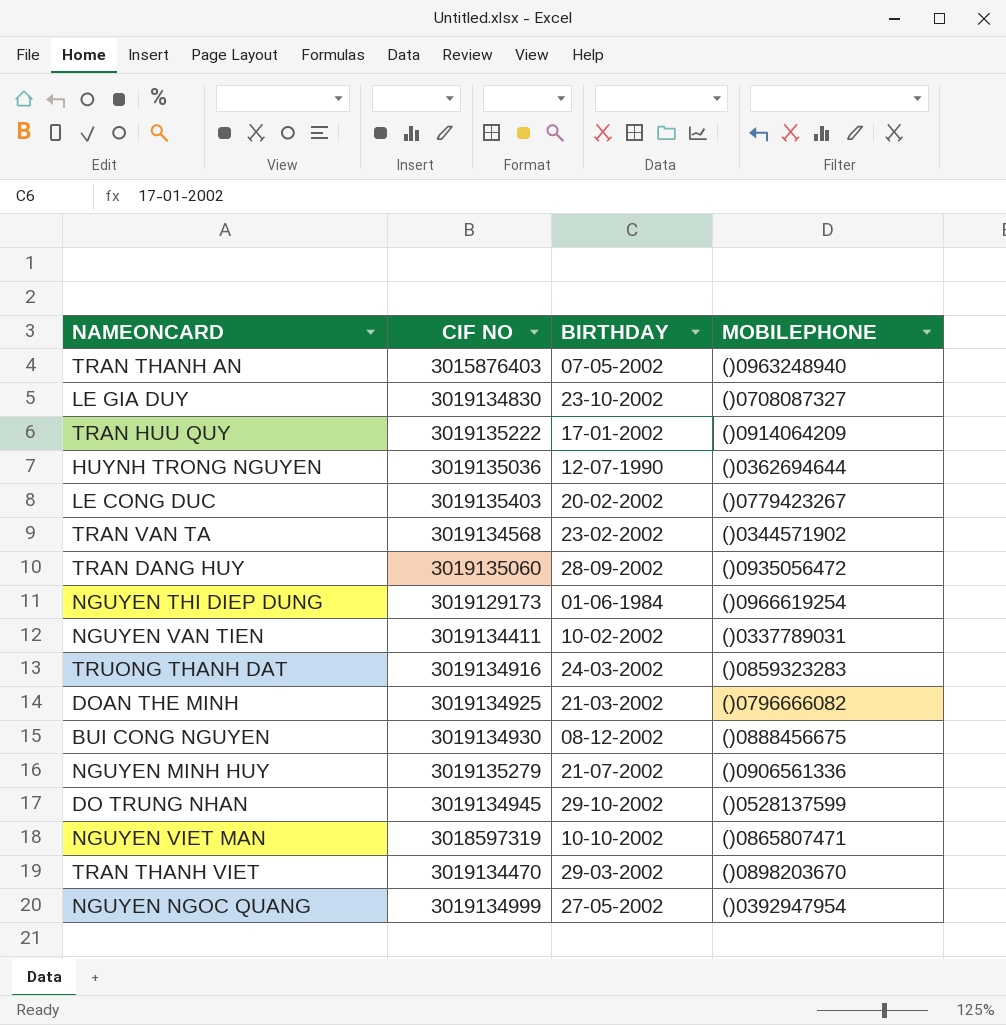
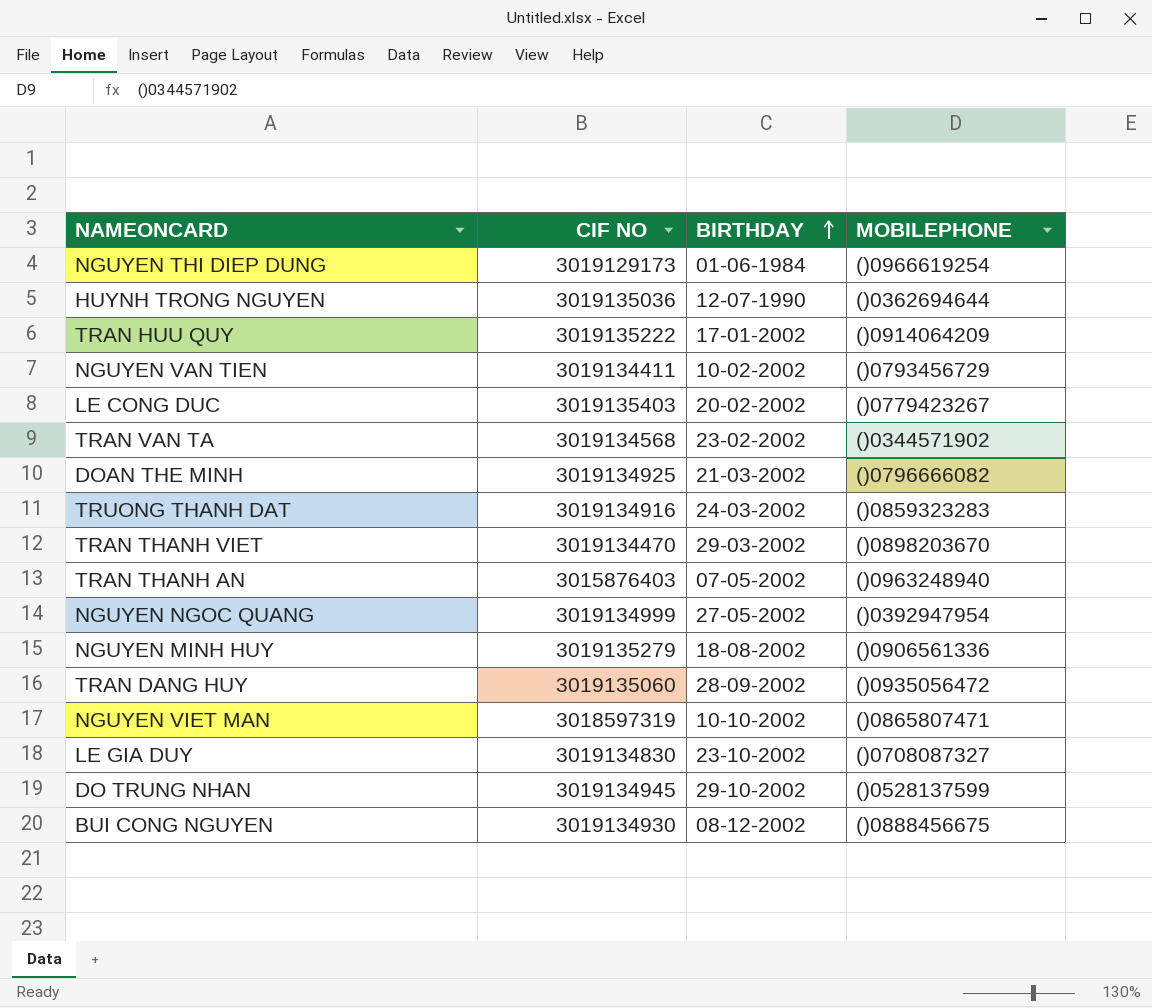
row order: none -> BIRTHDAY ascending
NGUYEN VAN TIEN | MOBILEPHONE: ()0337789031 -> ()0793456729
NGUYEN MINH HUY | BIRTHDAY: 21-07-2002 -> 18-08-2002

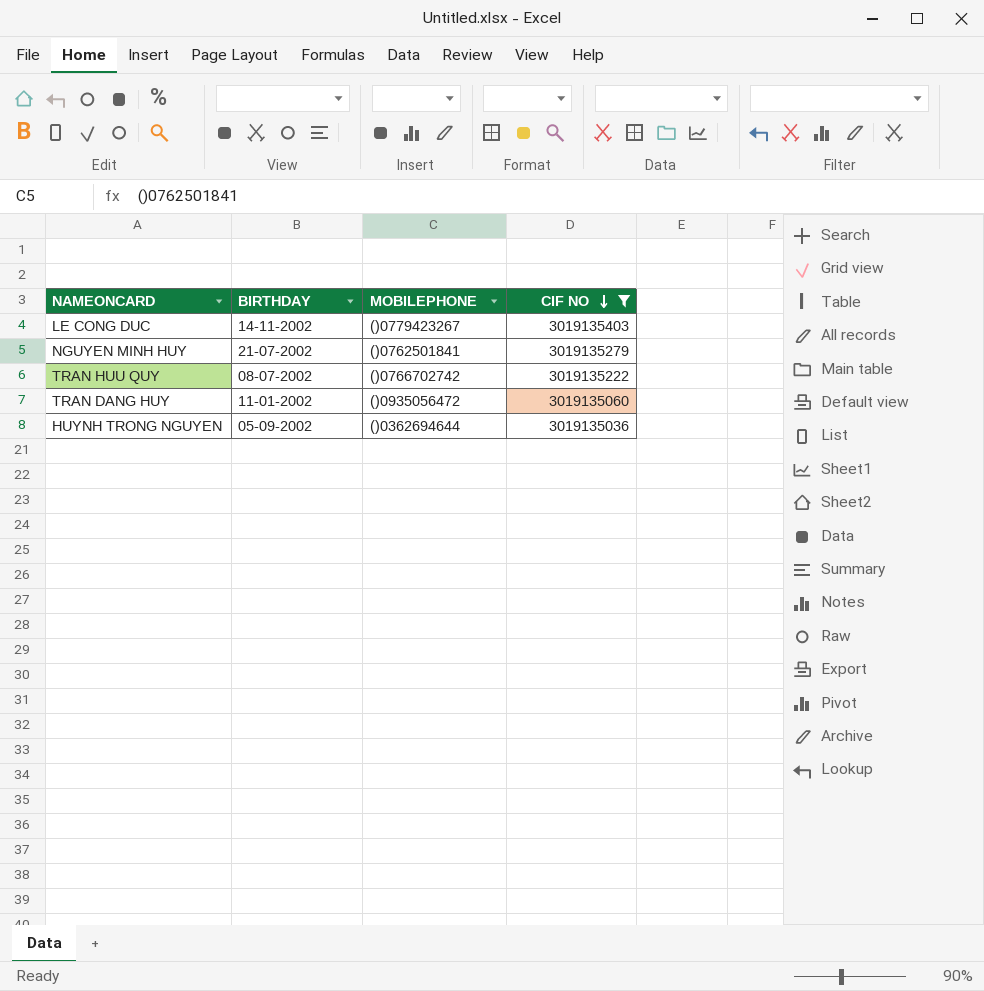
filter: none -> CIF NO >= 3019135036
row order: BIRTHDAY ascending -> CIF NO descending
column CIF NO | position: 2 -> 4
LE CONG DUC | BIRTHDAY: 20-02-2002 -> 14-11-2002
NGUYEN MINH HUY | BIRTHDAY: 18-08-2002 -> 21-07-2002
NGUYEN MINH HUY | MOBILEPHONE: ()0906561336 -> ()0762501841
TRAN HUU QUY | BIRTHDAY: 17-01-2002 -> 08-07-2002
TRAN HUU QUY | MOBILEPHONE: ()0914064209 -> ()0766702742
TRAN DANG HUY | BIRTHDAY: 28-09-2002 -> 11-01-2002
HUYNH TRONG NGUYEN | BIRTHDAY: 12-07-1990 -> 05-09-2002

